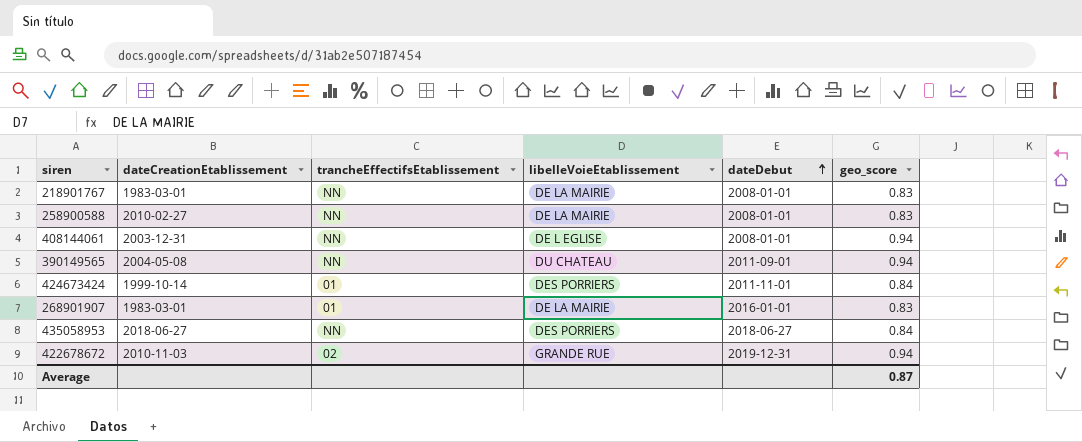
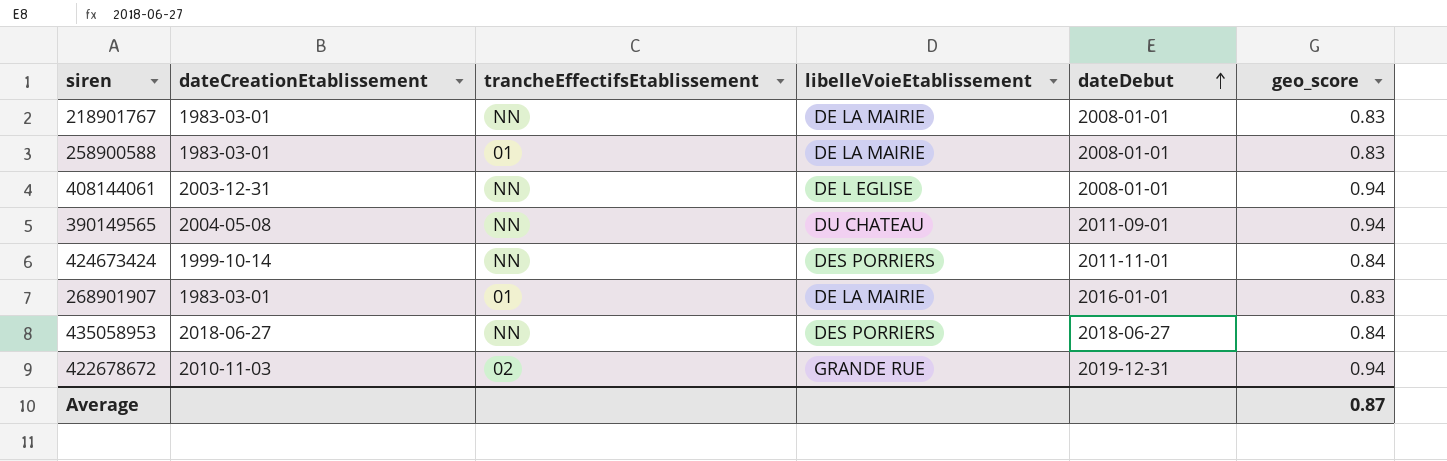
258900588 | dateCreationEtablissement: 2010-02-27 -> 1983-03-01
258900588 | trancheEffectifsEtablissement: NN -> 01
424673424 | trancheEffectifsEtablissement: 01 -> NN

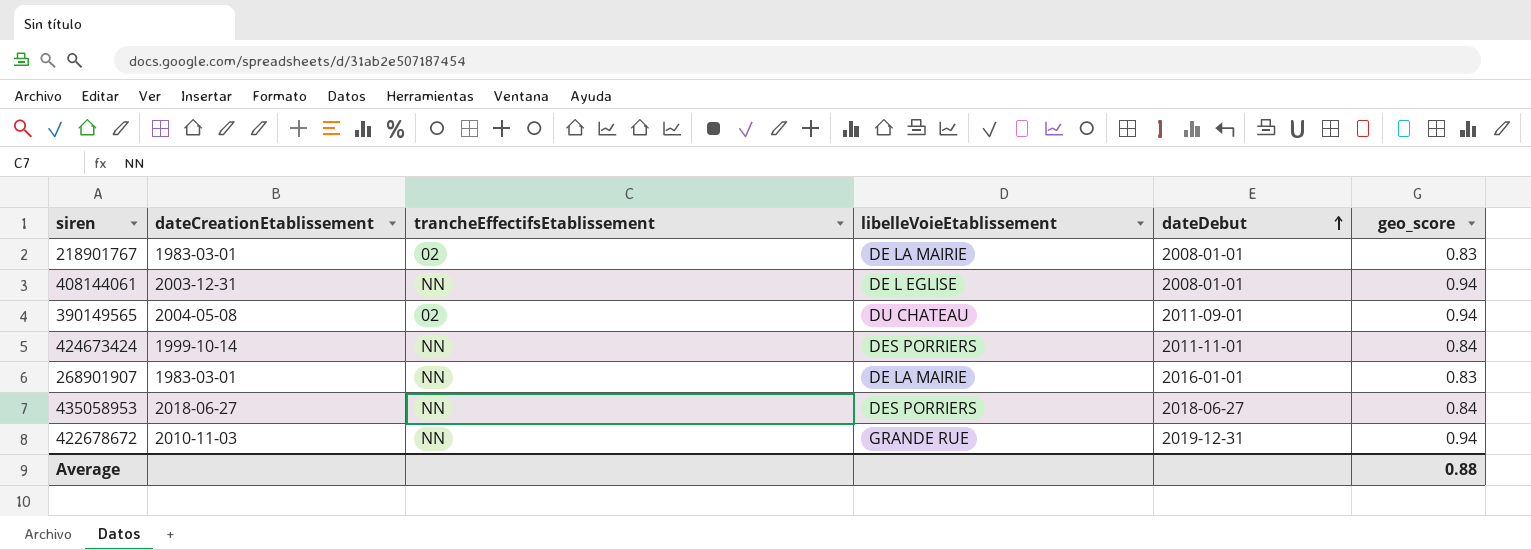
row 258900588: 1983-03-01 | 01 | DE LA MAIRIE | 2008-01-01 | 0.83 -> none
218901767 | trancheEffectifsEtablissement: NN -> 02
390149565 | trancheEffectifsEtablissement: NN -> 02
268901907 | trancheEffectifsEtablissement: 01 -> NN
422678672 | trancheEffectifsEtablissement: 02 -> NN
Average | geo_score: 0.87 -> 0.88

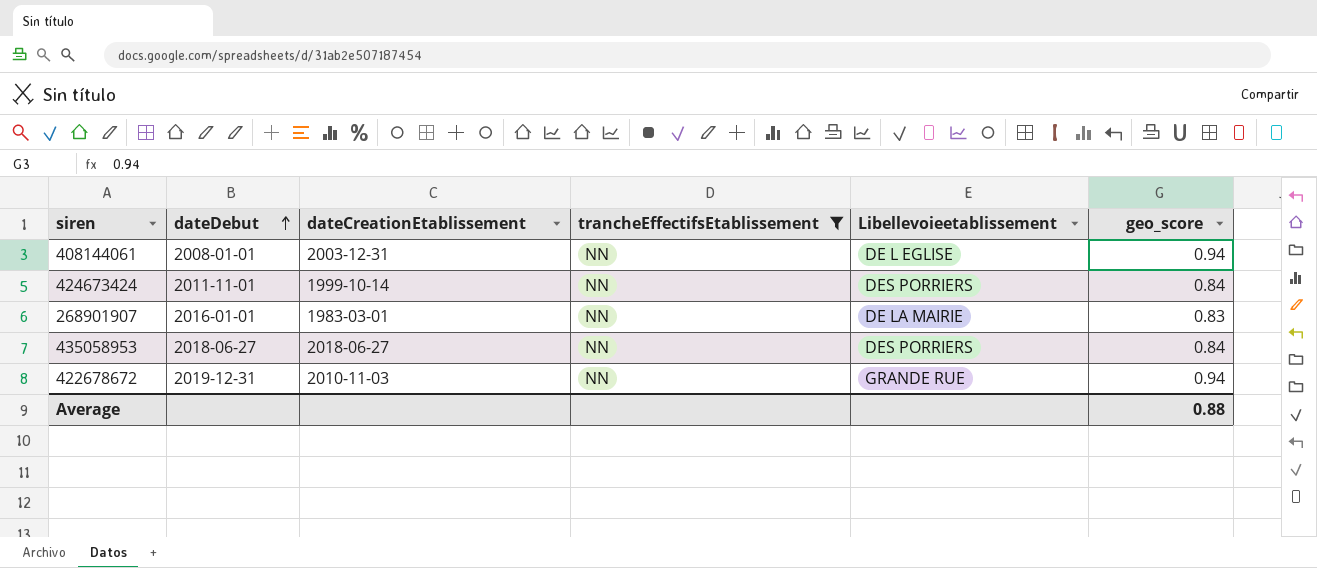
filter: none -> trancheEffectifsEtablissement = NN
column dateDebut | position: 5 -> 2
column name: libelleVoieEtablissement -> Libellevoieetablissement

